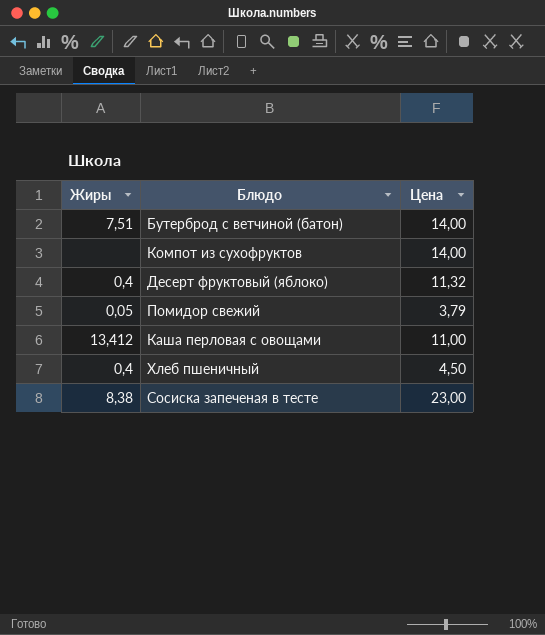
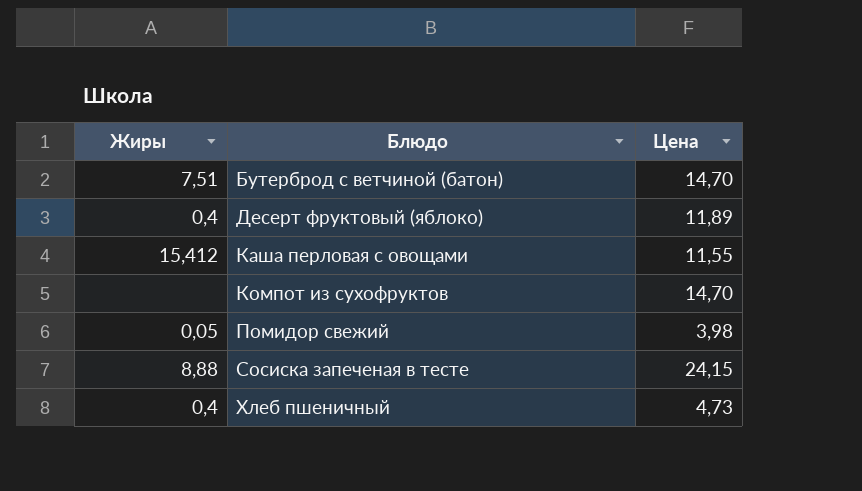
row order: none -> Блюдо ascending
Бутерброд с ветчиной (батон) | Цена: 14,00 -> 14,70
Десерт фруктовый (яблоко) | Цена: 11,32 -> 11,89
Каша перловая с овощами | Жиры: 13,412 -> 15,412
Каша перловая с овощами | Цена: 11,00 -> 11,55
Компот из сухофруктов | Цена: 14,00 -> 14,70
Помидор свежий | Цена: 3,79 -> 3,98
Сосиска запеченая в тесте | Жиры: 8,38 -> 8,88
Сосиска запеченая в тесте | Цена: 23,00 -> 24,15
Хлеб пшеничный | Цена: 4,50 -> 4,73

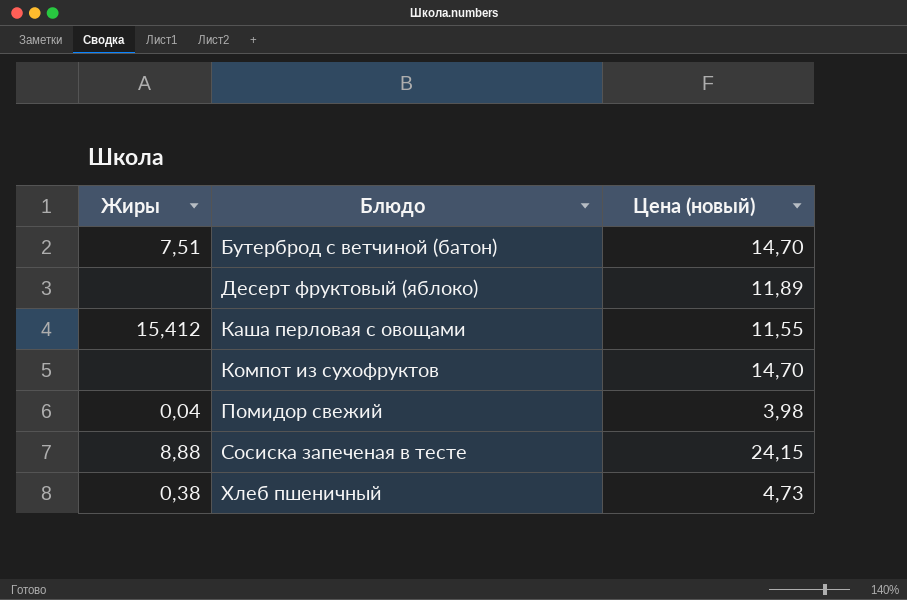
column name: Цена -> Цена (новый)
Десерт фруктовый (яблоко) | Жиры: 0,4 -> none
Помидор свежий | Жиры: 0,05 -> 0,04
Хлеб пшеничный | Жиры: 0,4 -> 0,38

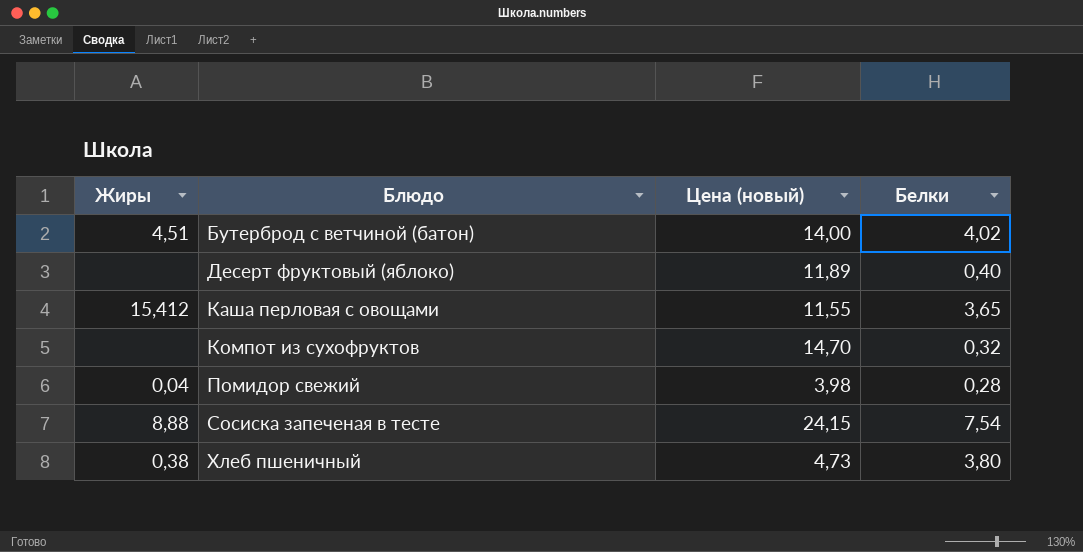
column Белки | position: none -> 4
Бутерброд с ветчиной (батон) | Жиры: 7,51 -> 4,51
Бутерброд с ветчиной (батон) | Цена (новый): 14,70 -> 14,00

